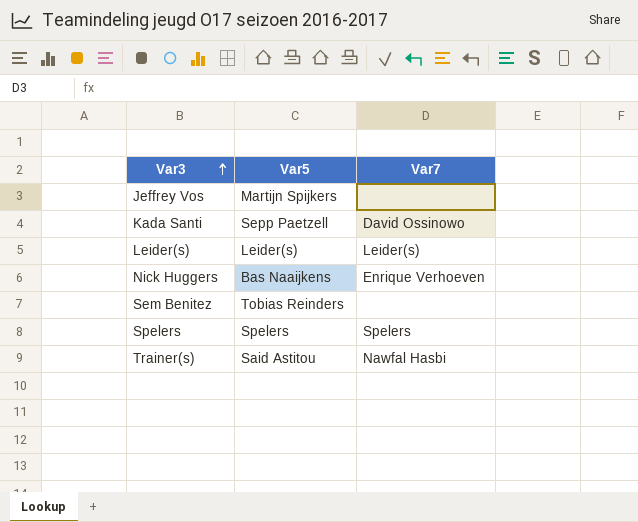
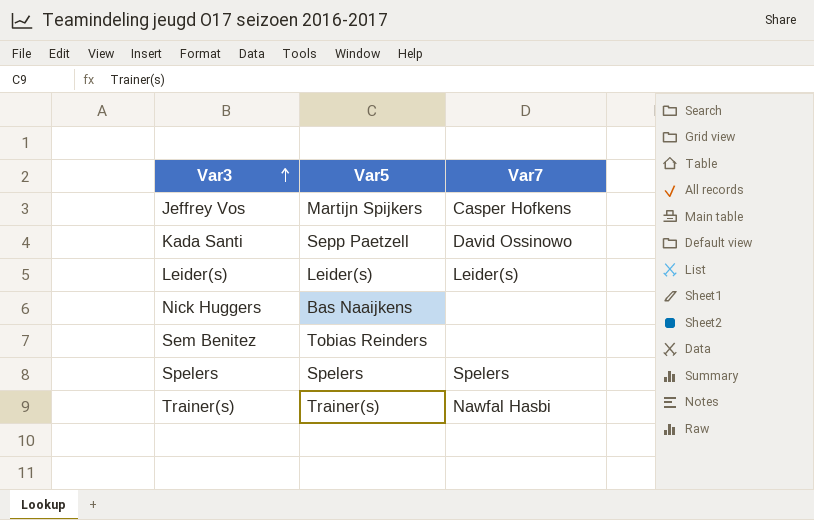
Jeffrey Vos | Var7: none -> Casper Hofkens
Nick Huggers | Var7: Enrique Verhoeven -> none
Trainer(s) | Var5: Said Astitou -> Trainer(s)

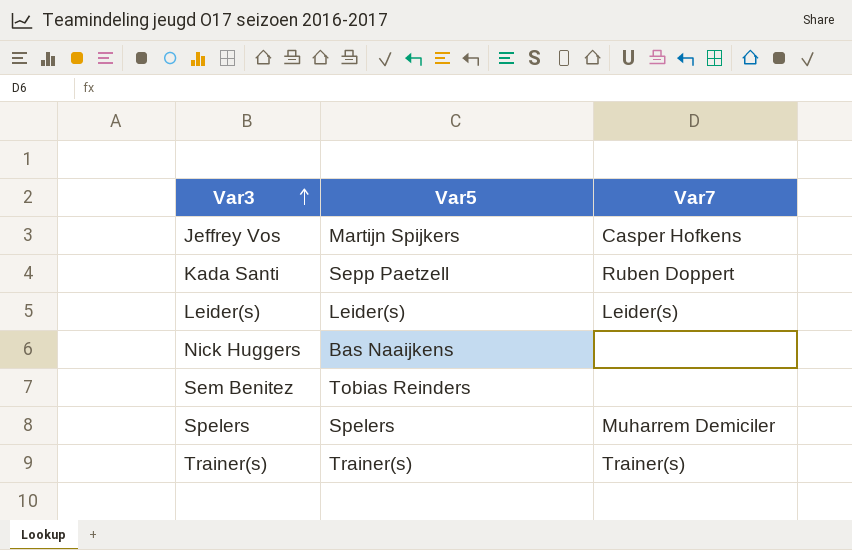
Kada Santi | Var7: David Ossinowo -> Ruben Doppert
Spelers | Var7: Spelers -> Muharrem Demiciler
Trainer(s) | Var7: Nawfal Hasbi -> Trainer(s)

